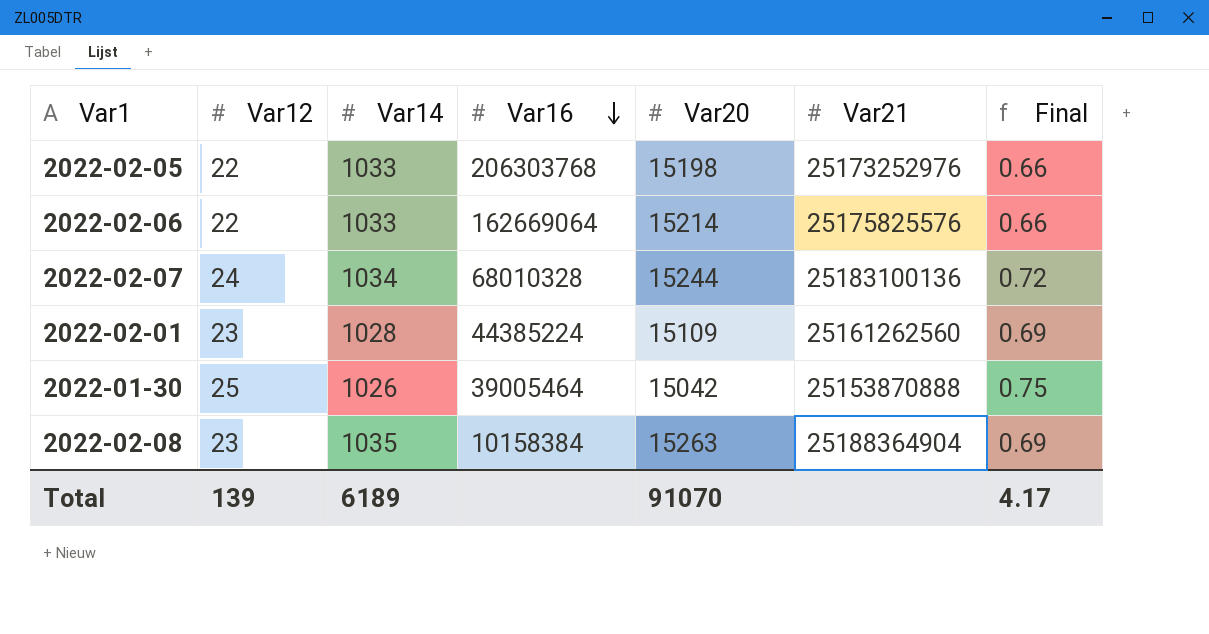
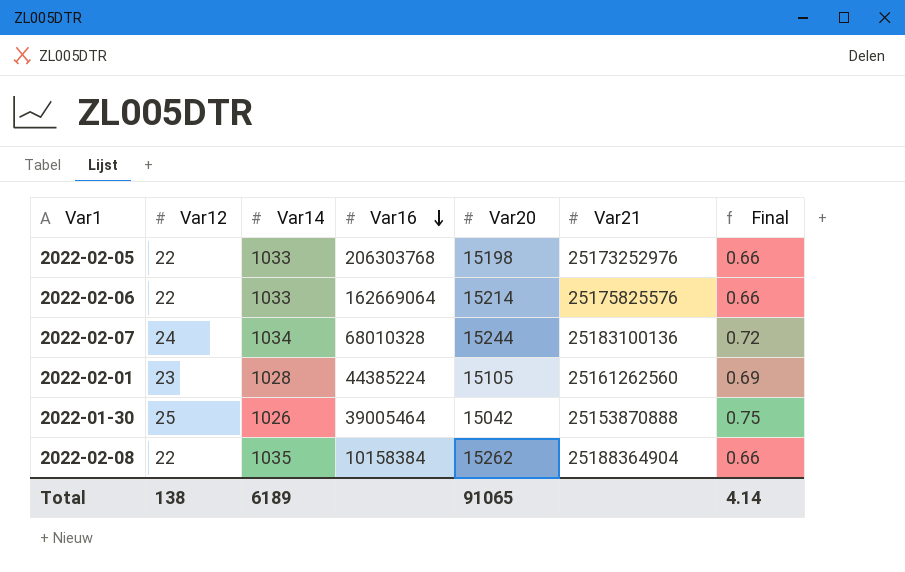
2022-02-01 | Var20: 15109 -> 15105
2022-02-08 | Var12: 23 -> 22
2022-02-08 | Var20: 15263 -> 15262
2022-02-08 | Final: 0.69 -> 0.66
Total | Var12: 139 -> 138
Total | Var20: 91070 -> 91065
Total | Final: 4.17 -> 4.14

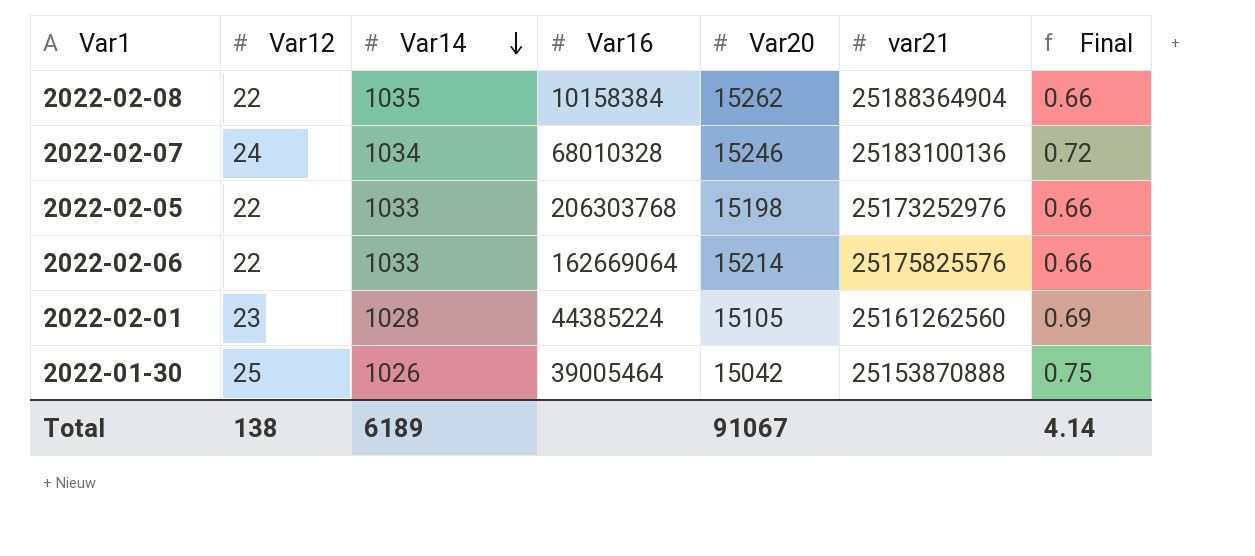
row order: Var16 descending -> Var14 descending
column name: Var21 -> var21
2022-02-07 | Var20: 15244 -> 15246
Total | Var20: 91065 -> 91067

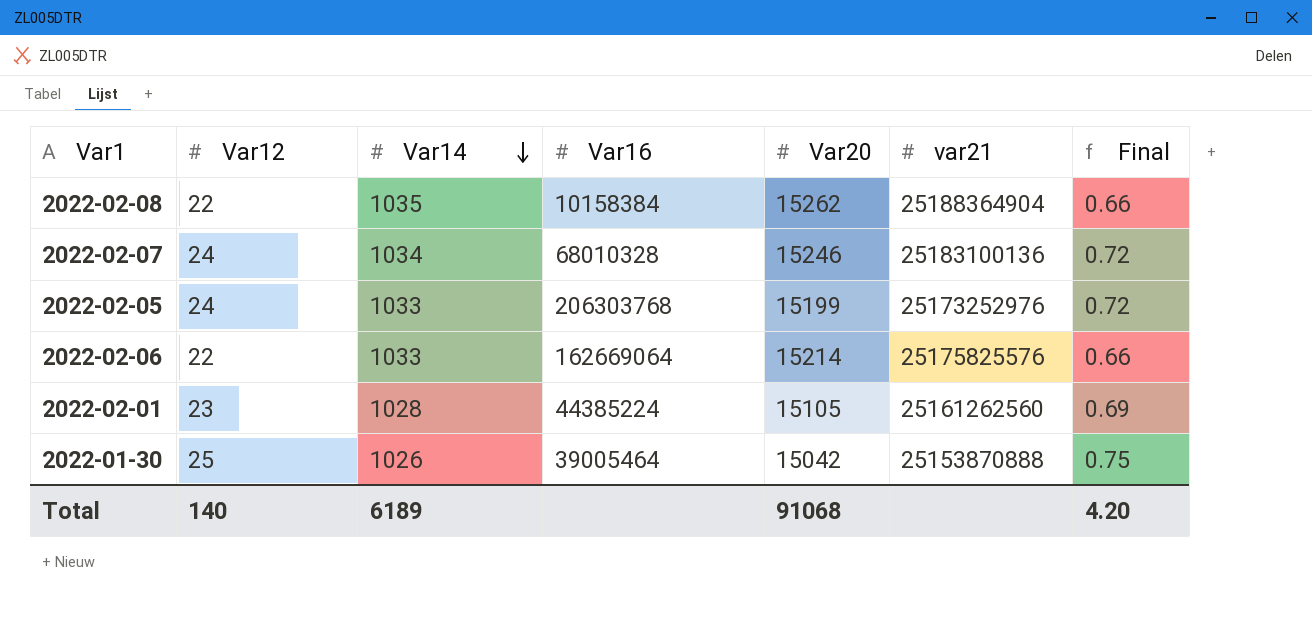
2022-02-05 | Var12: 22 -> 24
2022-02-05 | Var20: 15198 -> 15199
2022-02-05 | Final: 0.66 -> 0.72
Total | Var12: 138 -> 140
Total | Var20: 91067 -> 91068
Total | Final: 4.14 -> 4.20

